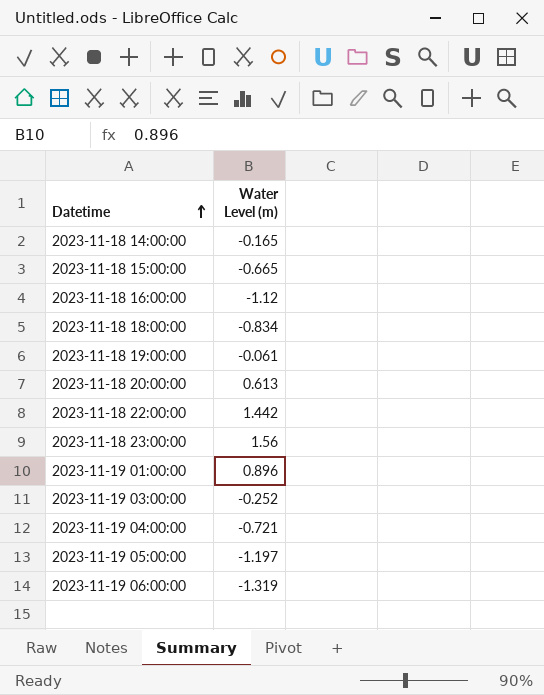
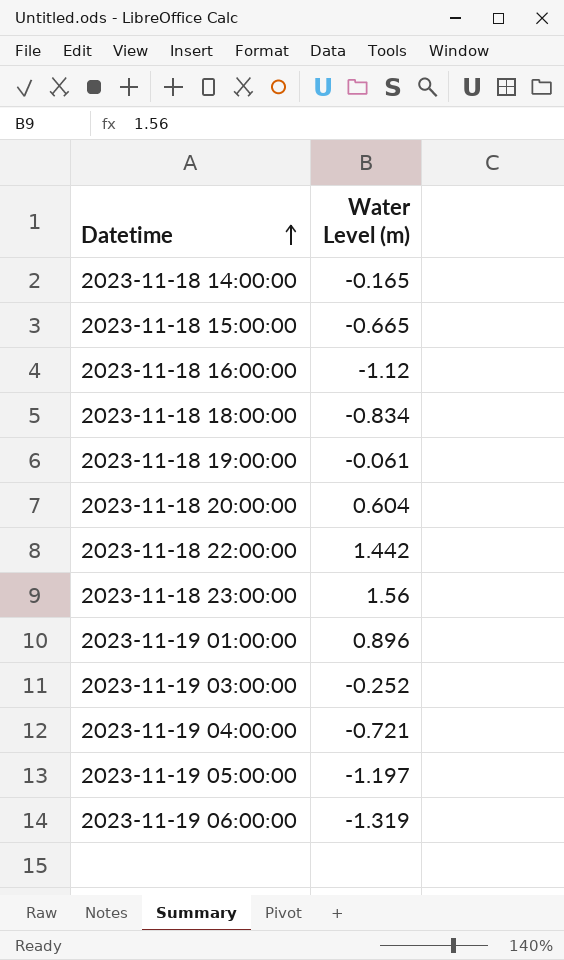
2023-11-18 20:00:00 | Water Level (m): 0.613 -> 0.604

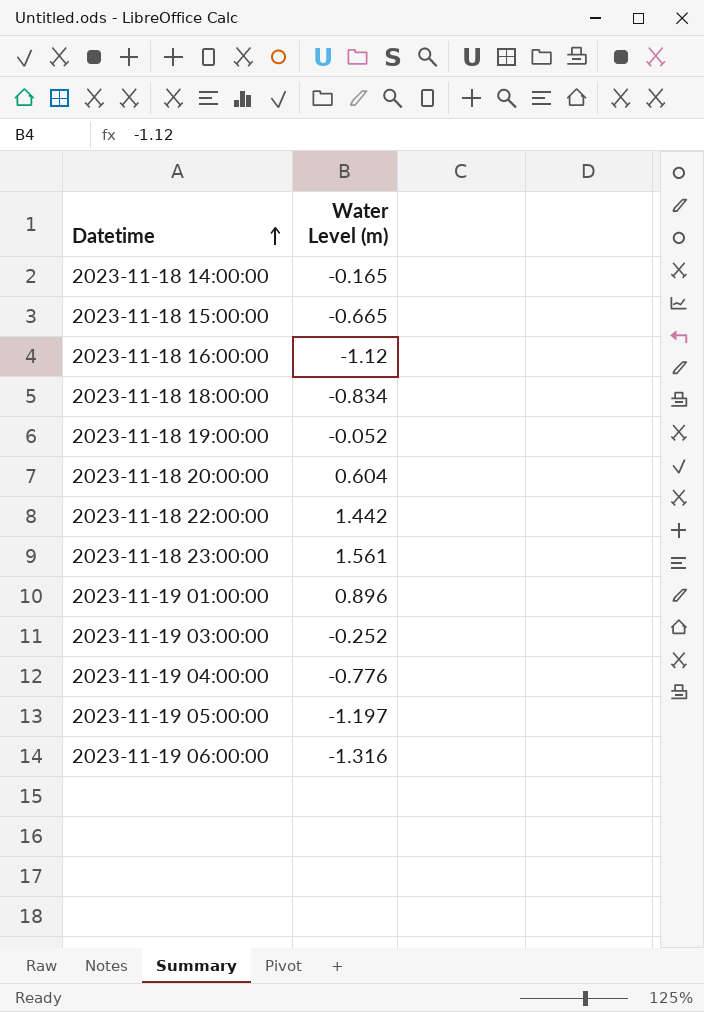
2023-11-18 19:00:00 | Water Level (m): -0.061 -> -0.052
2023-11-18 23:00:00 | Water Level (m): 1.56 -> 1.561
2023-11-19 04:00:00 | Water Level (m): -0.721 -> -0.776
2023-11-19 06:00:00 | Water Level (m): -1.319 -> -1.316

